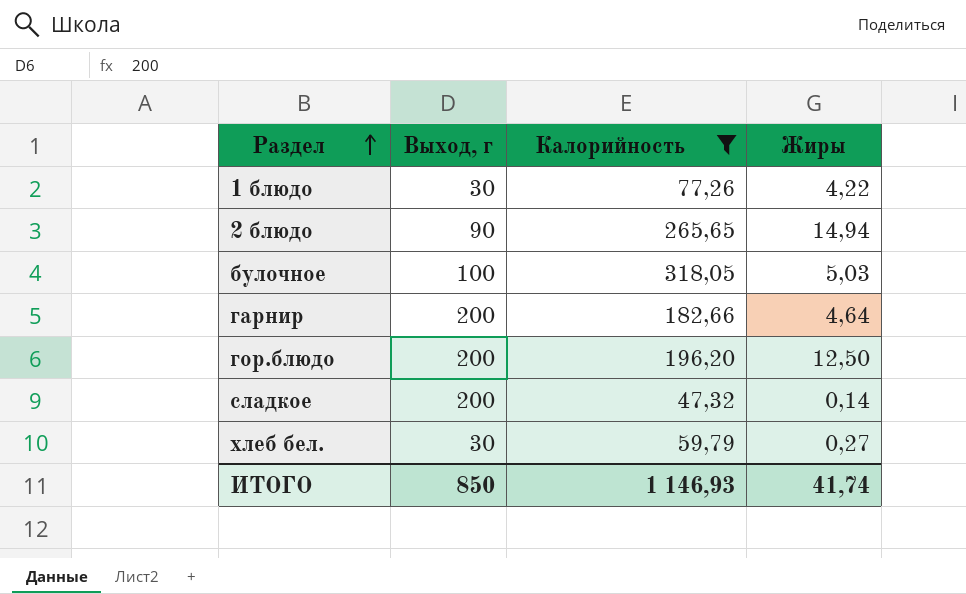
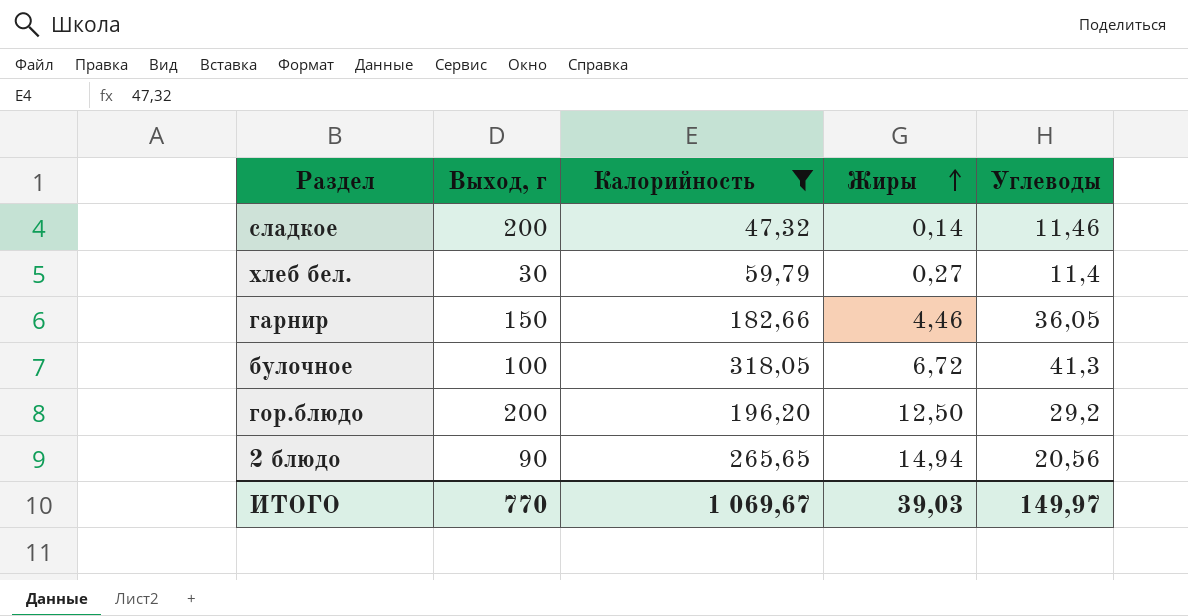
row order: Раздел ascending -> Жиры ascending
column Углеводы | position: none -> 5
row 1 блюдо: 30 | 77,26 | 4,22 -> none
гарнир | Выход, г: 200 -> 150
гарнир | Жиры: 4,64 -> 4,46
булочное | Жиры: 5,03 -> 6,72
ИТОГО | Выход, г: 850 -> 770
ИТОГО | Калорийность: 1 146,93 -> 1 069,67
ИТОГО | Жиры: 41,74 -> 39,03

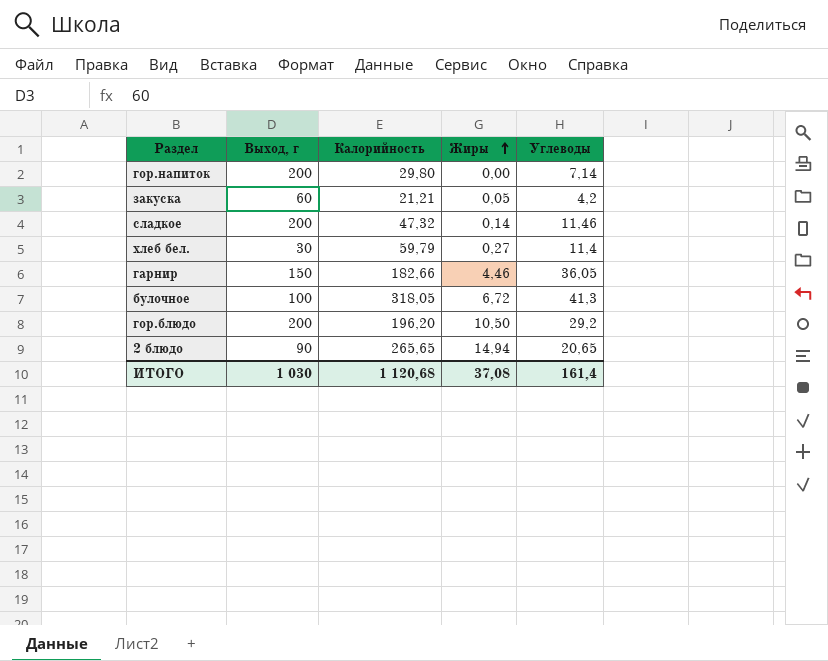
filter: Калорийность >= 47,32 -> none
гор.блюдо | Жиры: 12,50 -> 10,50
2 блюдо | Углеводы: 20,56 -> 20,65
ИТОГО | Выход, г: 770 -> 1 030
ИТОГО | Калорийность: 1 069,67 -> 1 120,68
ИТОГО | Жиры: 39,03 -> 37,08
ИТОГО | Углеводы: 149,97 -> 161,4

